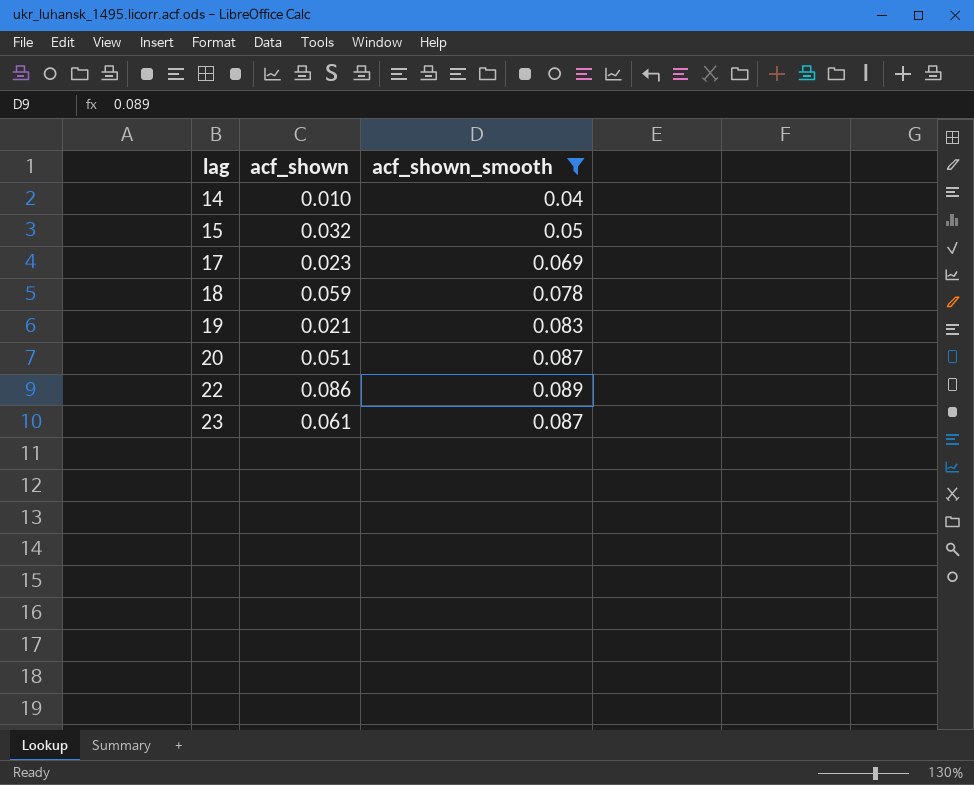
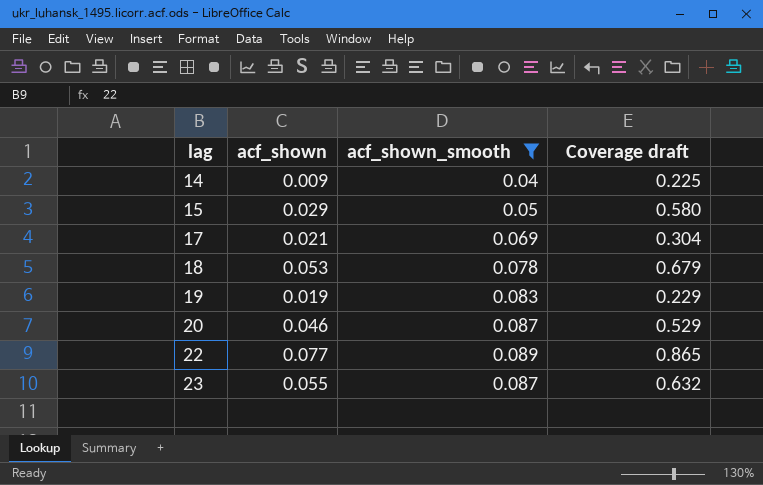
column Coverage draft | formula: none -> [acf_shown] / [acf_shown_smooth]
14 | acf_shown: 0.010 -> 0.009
15 | acf_shown: 0.032 -> 0.029
17 | acf_shown: 0.023 -> 0.021
18 | acf_shown: 0.059 -> 0.053
19 | acf_shown: 0.021 -> 0.019
20 | acf_shown: 0.051 -> 0.046
22 | acf_shown: 0.086 -> 0.077
23 | acf_shown: 0.061 -> 0.055

